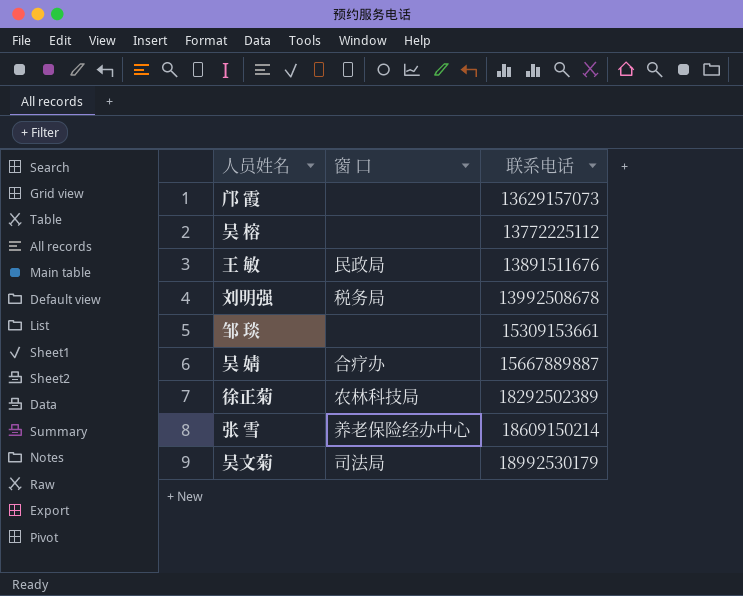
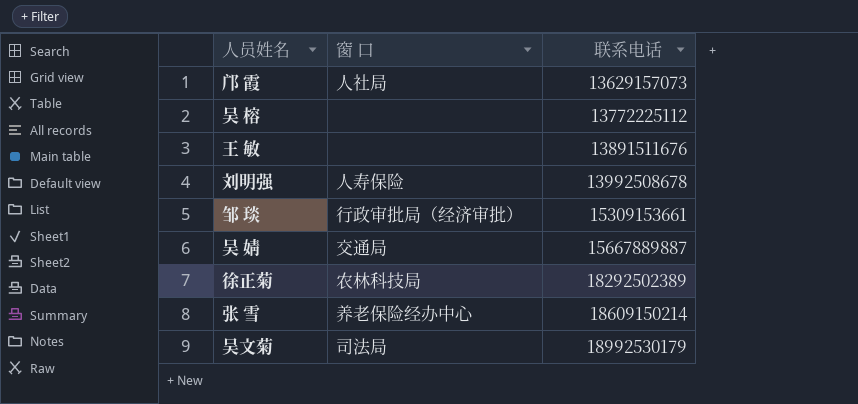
邝 霞 | 窗 口: none -> 人社局
王 敏 | 窗 口: 民政局 -> none
刘明强 | 窗 口: 税务局 -> 人寿保险
邹 琰 | 窗 口: none -> 行政审批局（经济审批）
吴 婧 | 窗 口: 合疗办 -> 交通局

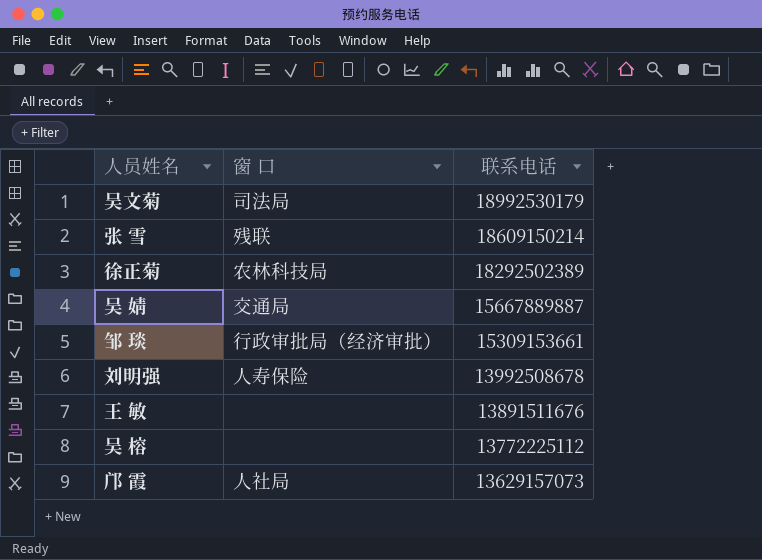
row order: 联系电话 ascending -> 联系电话 descending
张 雪 | 窗 口: 养老保险经办中心 -> 残联

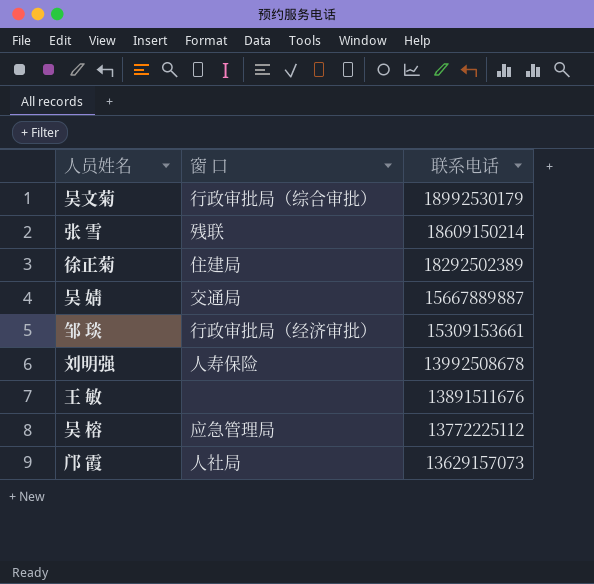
吴文菊 | 窗 口: 司法局 -> 行政审批局（综合审批）
徐正菊 | 窗 口: 农林科技局 -> 住建局
吴 榕 | 窗 口: none -> 应急管理局

